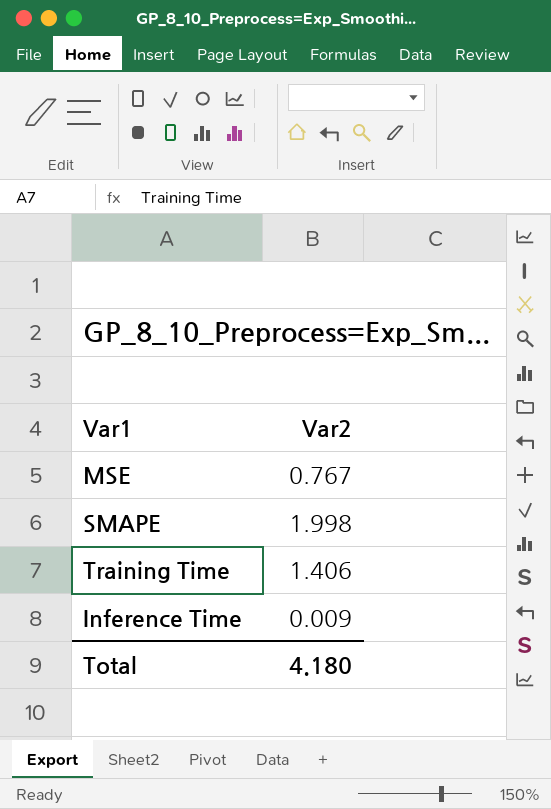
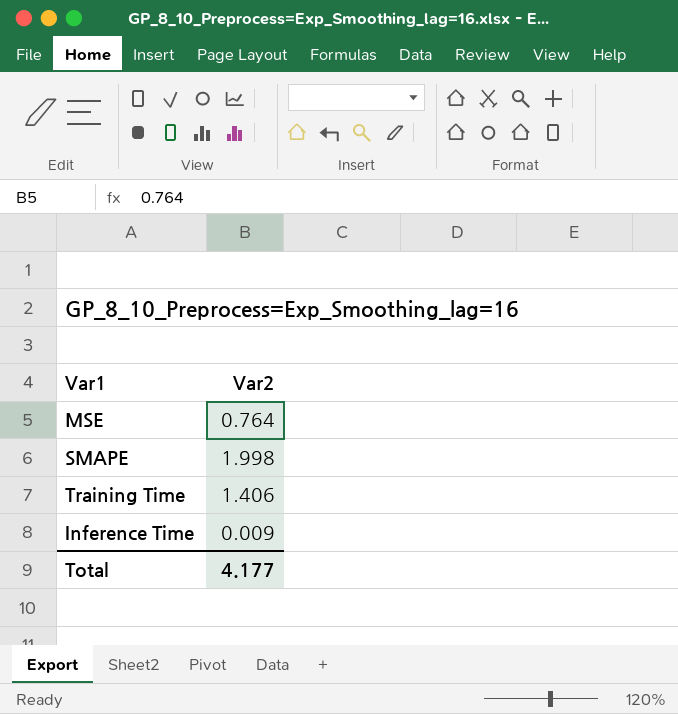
MSE | Var2: 0.767 -> 0.764
Total | Var2: 4.180 -> 4.177

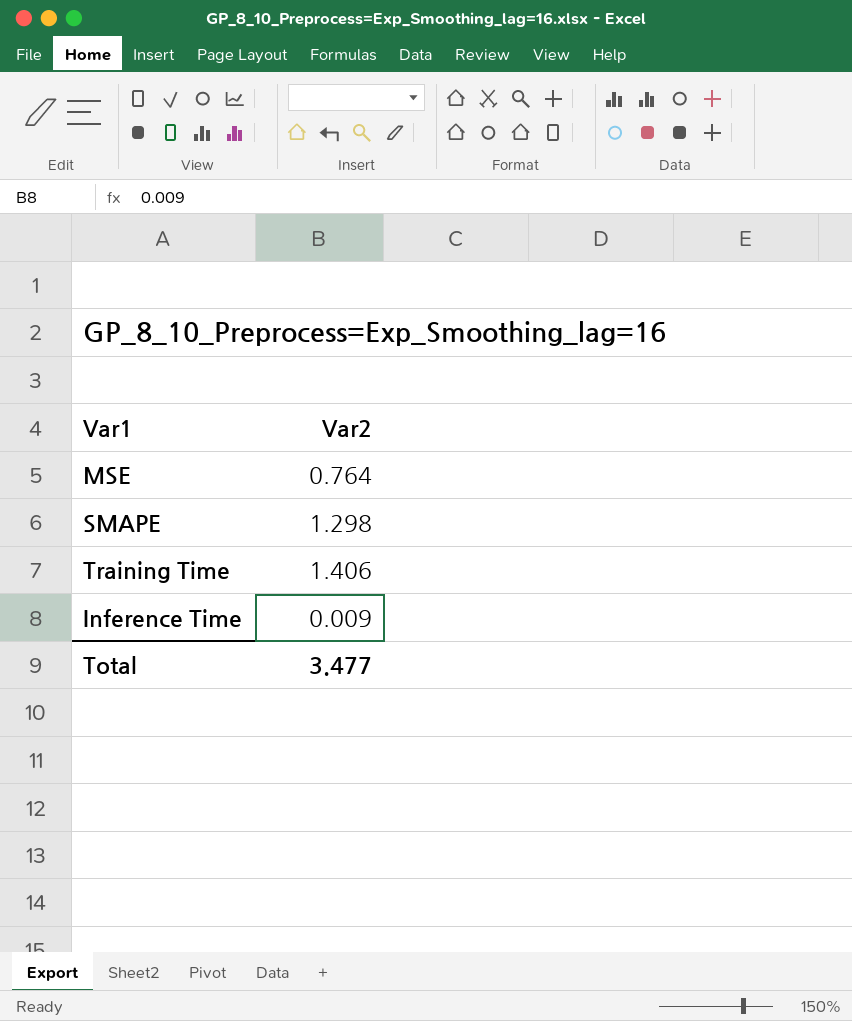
SMAPE | Var2: 1.998 -> 1.298
Total | Var2: 4.177 -> 3.477

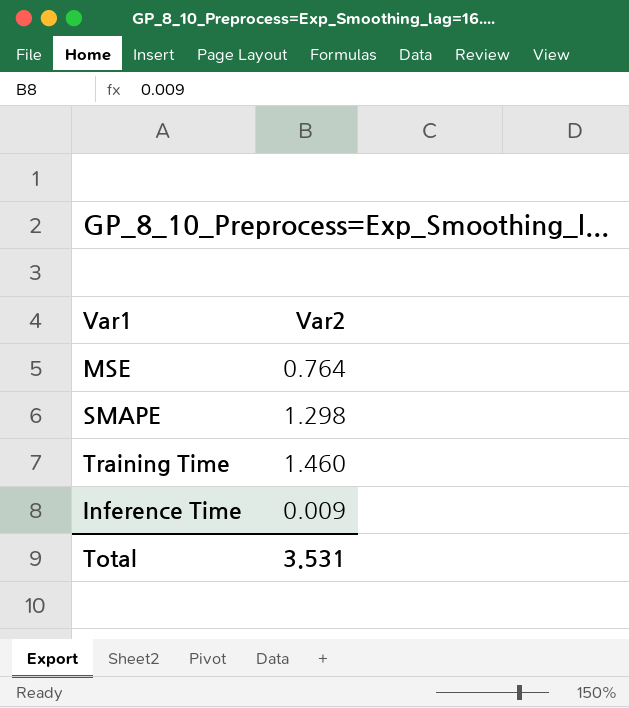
Training Time | Var2: 1.406 -> 1.460
Total | Var2: 3.477 -> 3.531

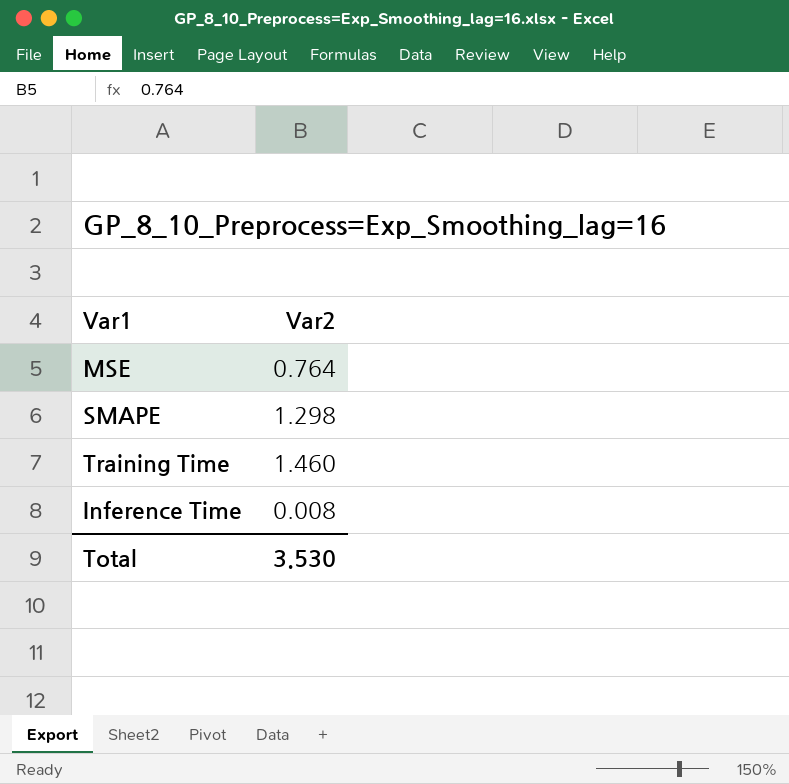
Inference Time | Var2: 0.009 -> 0.008
Total | Var2: 3.531 -> 3.530

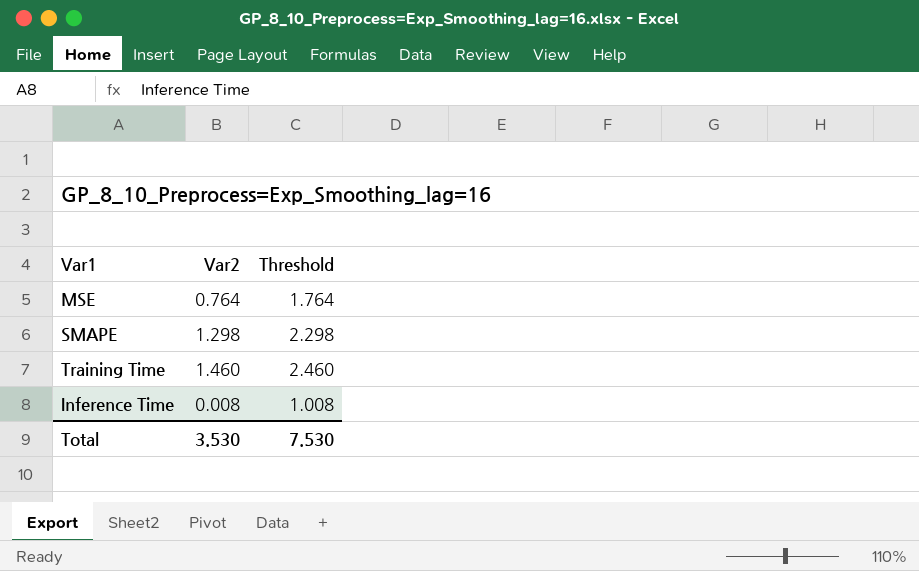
column Threshold | formula: none -> [Var2] + 1

